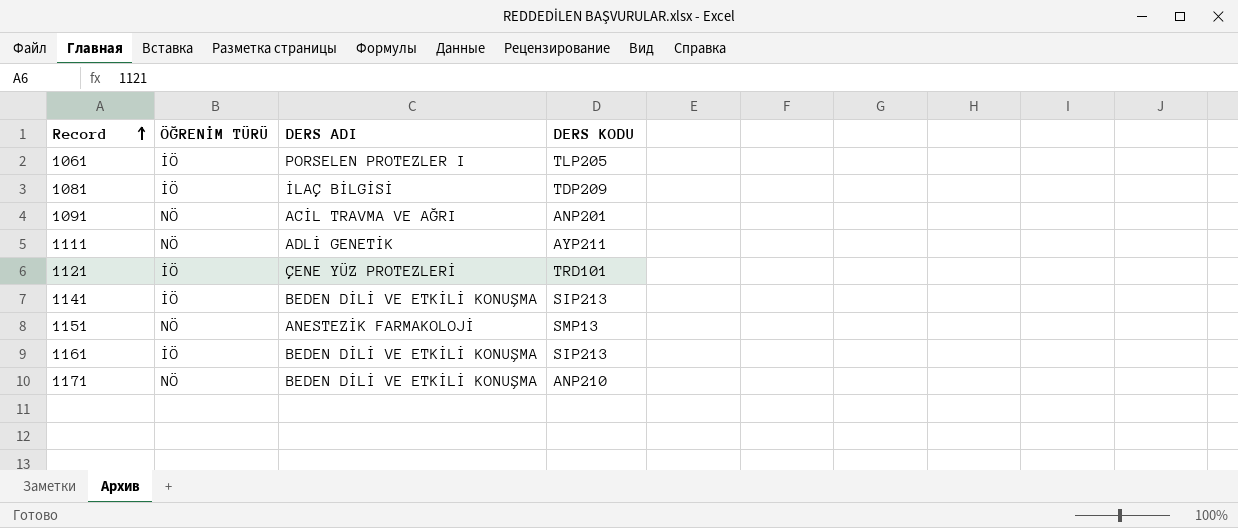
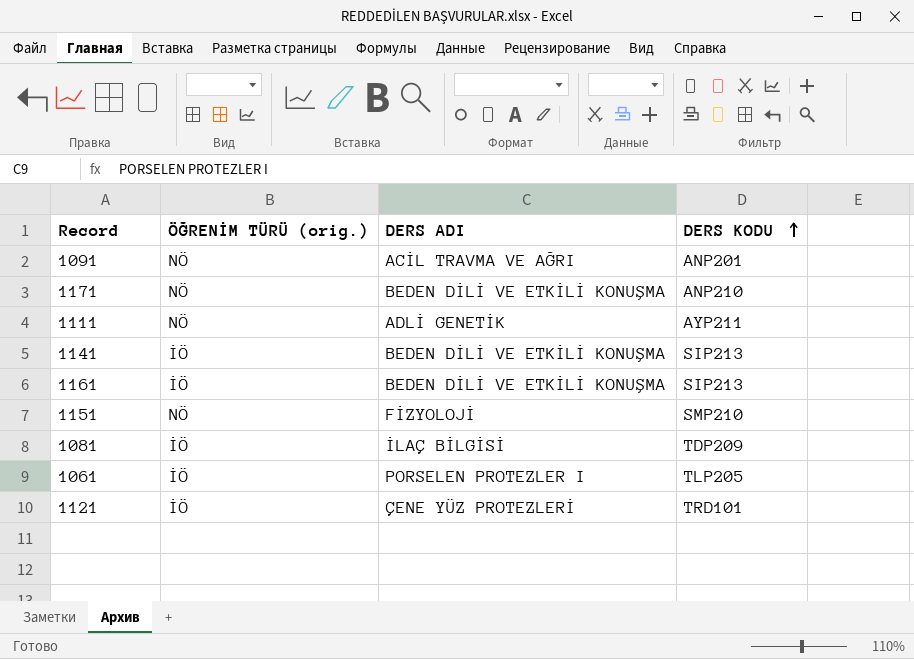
row order: Record ascending -> DERS KODU ascending
column name: ÖĞRENİM TÜRÜ -> ÖĞRENİM TÜRÜ (orig.)
1151 | DERS ADI: ANESTEZİK FARMAKOLOJİ -> FİZYOLOJİ
1151 | DERS KODU: SMP13 -> SMP210

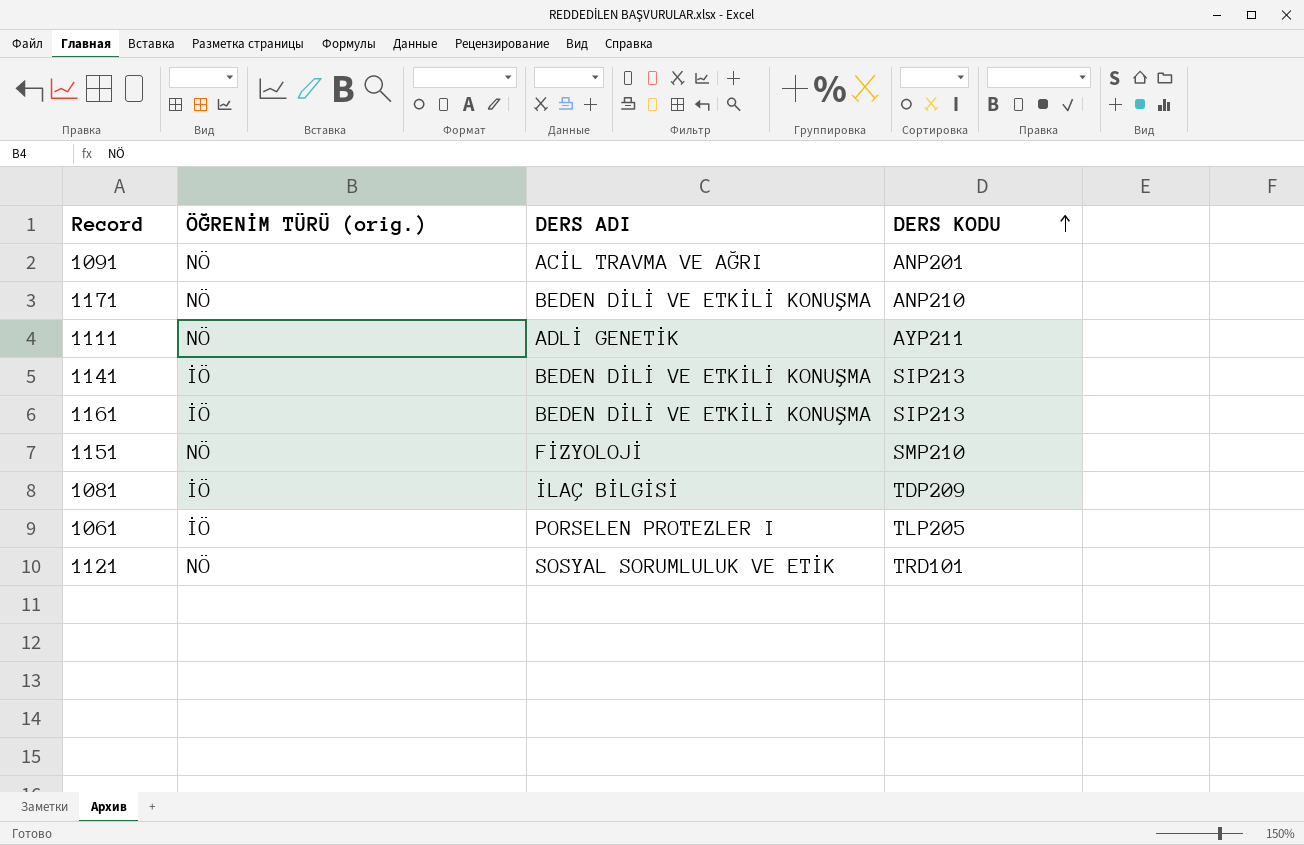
1121 | ÖĞRENİM TÜRÜ (orig.): İÖ -> NÖ
1121 | DERS ADI: ÇENE YÜZ PROTEZLERİ -> SOSYAL SORUMLULUK VE ETİK

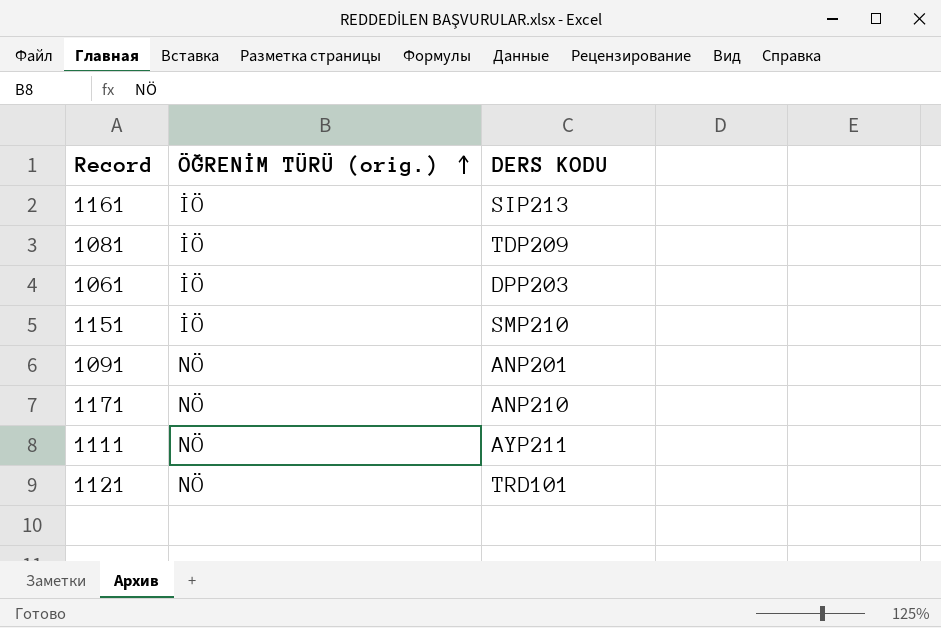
row order: DERS KODU ascending -> ÖĞRENİM TÜRÜ (orig.) ascending
column DERS ADI | position: 3 -> none
row 1141: İÖ | BEDEN DİLİ VE ETKİLİ KONUŞMA | SIP213 -> none
1061 | DERS KODU: TLP205 -> DPP203
1151 | ÖĞRENİM TÜRÜ (orig.): NÖ -> İÖ

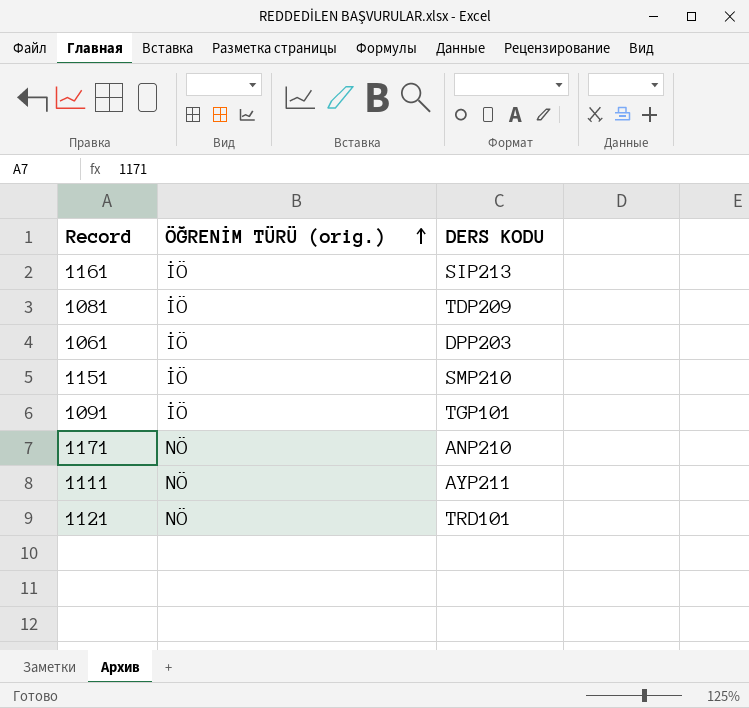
1091 | ÖĞRENİM TÜRÜ (orig.): NÖ -> İÖ
1091 | DERS KODU: ANP201 -> TGP101

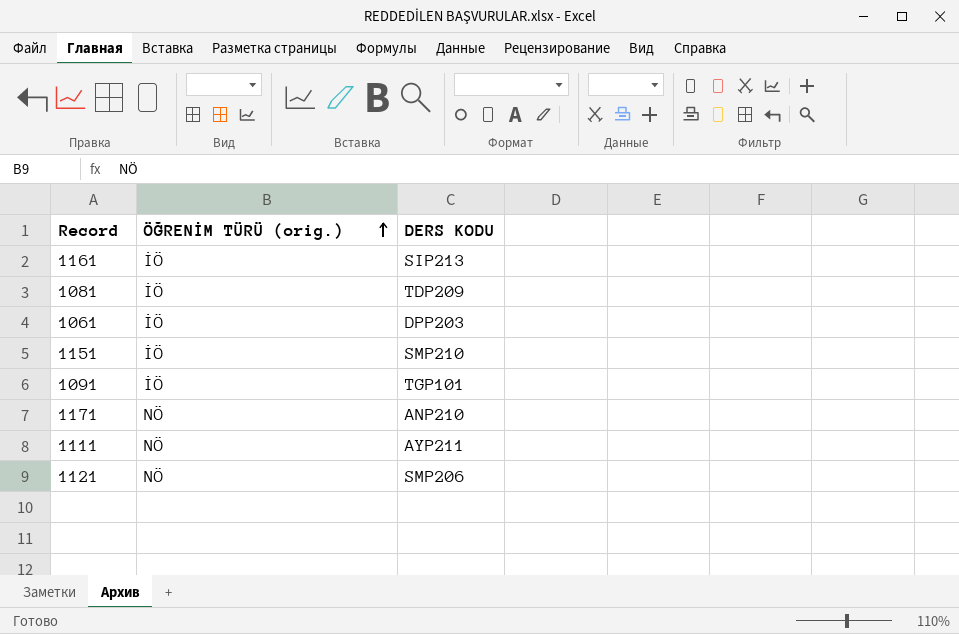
1121 | DERS KODU: TRD101 -> SMP206

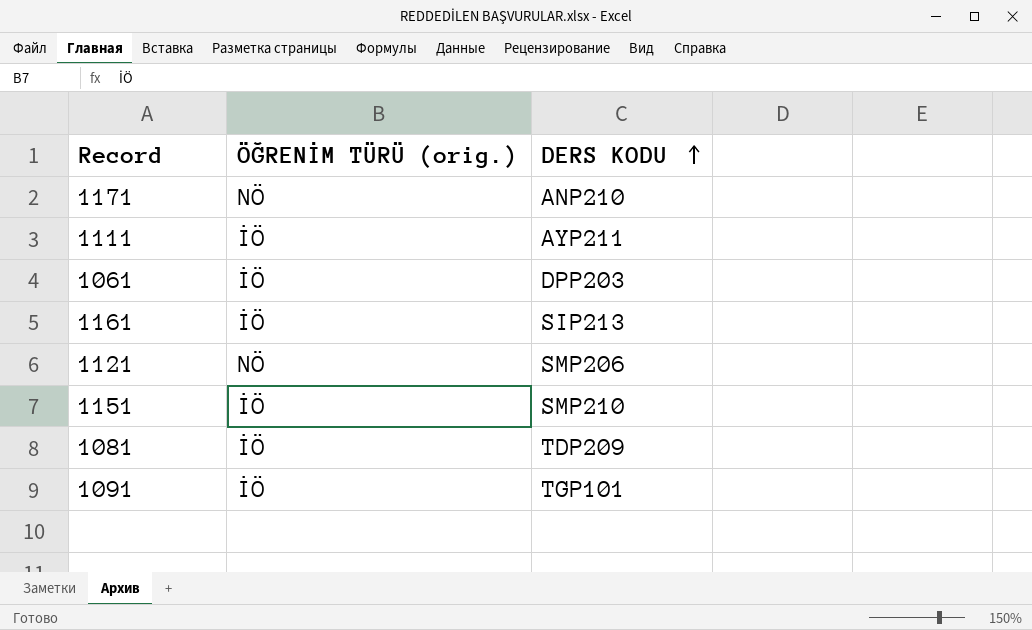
row order: ÖĞRENİM TÜRÜ (orig.) ascending -> DERS KODU ascending
1111 | ÖĞRENİM TÜRÜ (orig.): NÖ -> İÖ

